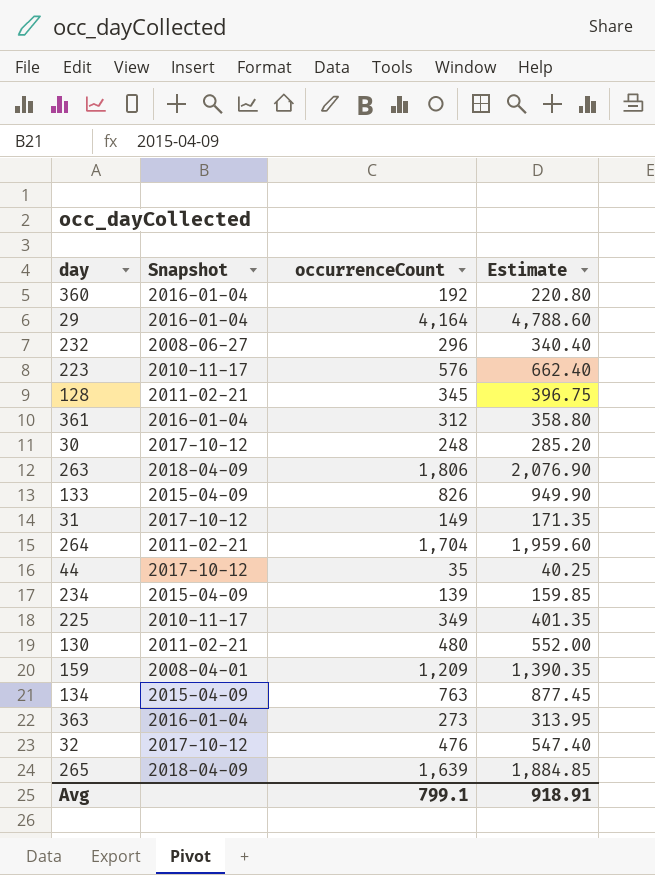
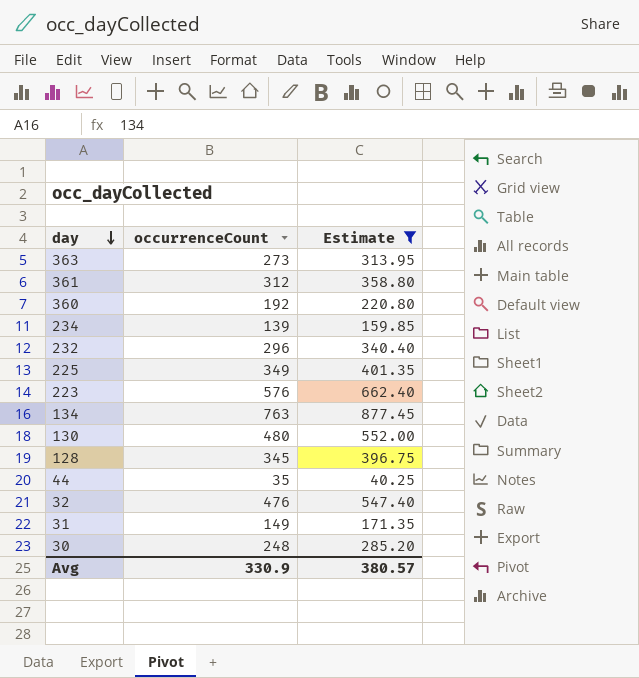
filter: none -> Estimate <= 877.45
row order: none -> day descending
column Snapshot | position: 2 -> none
Avg | occurrenceCount: 799.1 -> 330.9
Avg | Estimate: 918.91 -> 380.57

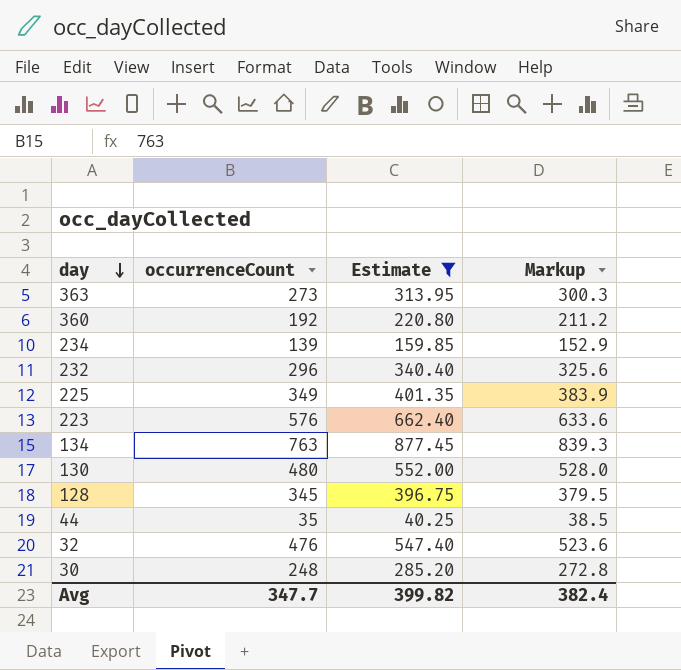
column Markup | formula: none -> [occurrenceCount] * 1.1
row 361: 312 | 358.80 -> none
row 31: 149 | 171.35 -> none
Avg | occurrenceCount: 330.9 -> 347.7
Avg | Estimate: 380.57 -> 399.82

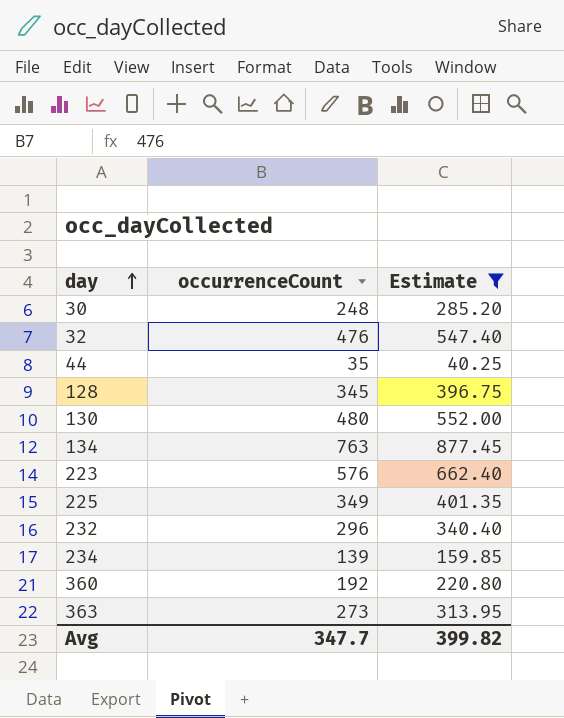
row order: day descending -> day ascending
column Markup | formula: [occurrenceCount] * 1.1 -> none

